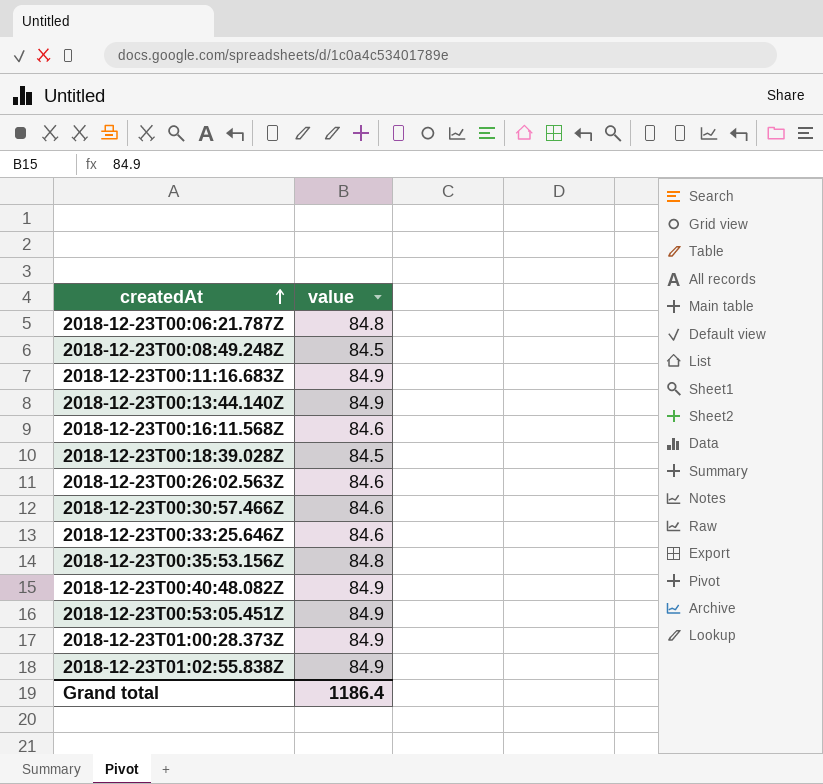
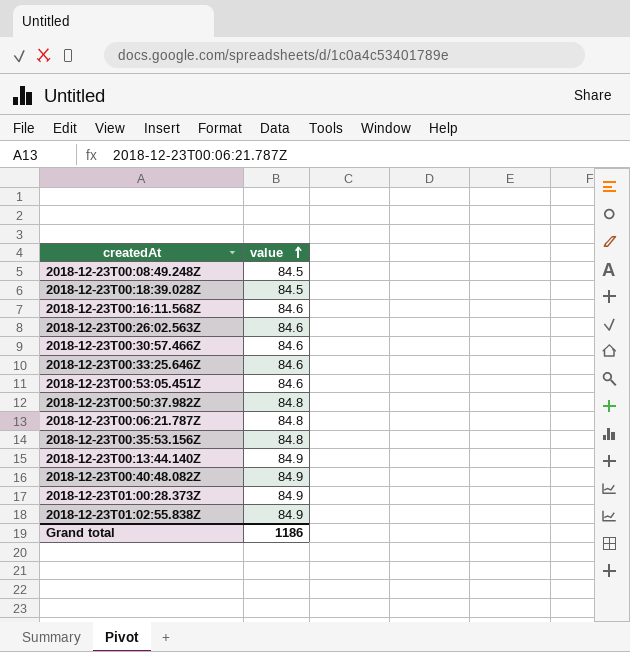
row order: createdAt ascending -> value ascending
row 2018-12-23T00:11:16.683Z: 84.9 -> none
2018-12-23T00:53:05.451Z | value: 84.9 -> 84.6
row 2018-12-23T00:50:37.982Z: none -> 84.8
Grand total | value: 1186.4 -> 1186

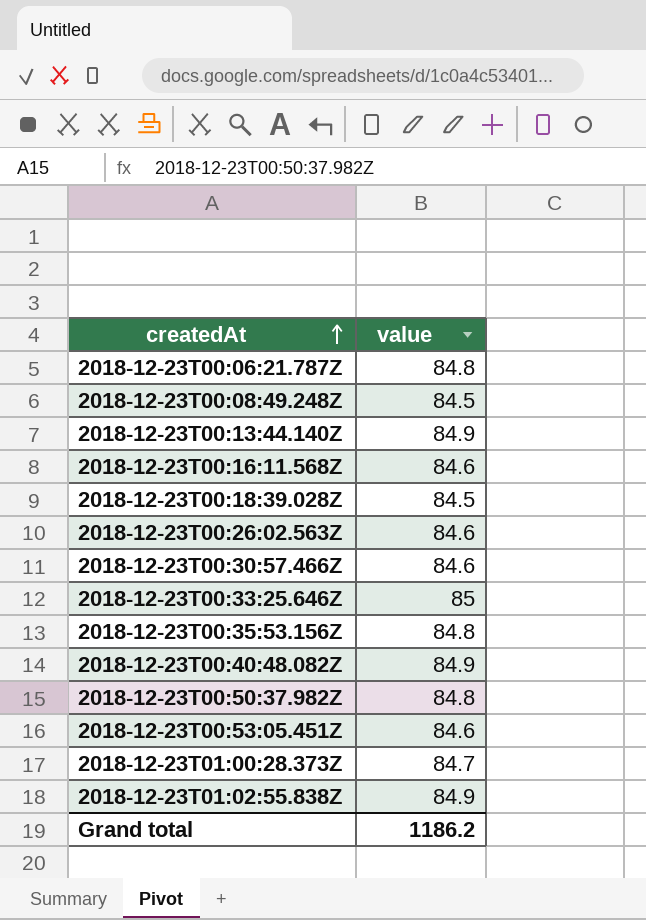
row order: value ascending -> createdAt ascending
2018-12-23T00:33:25.646Z | value: 84.6 -> 85
2018-12-23T01:00:28.373Z | value: 84.9 -> 84.7
Grand total | value: 1186 -> 1186.2

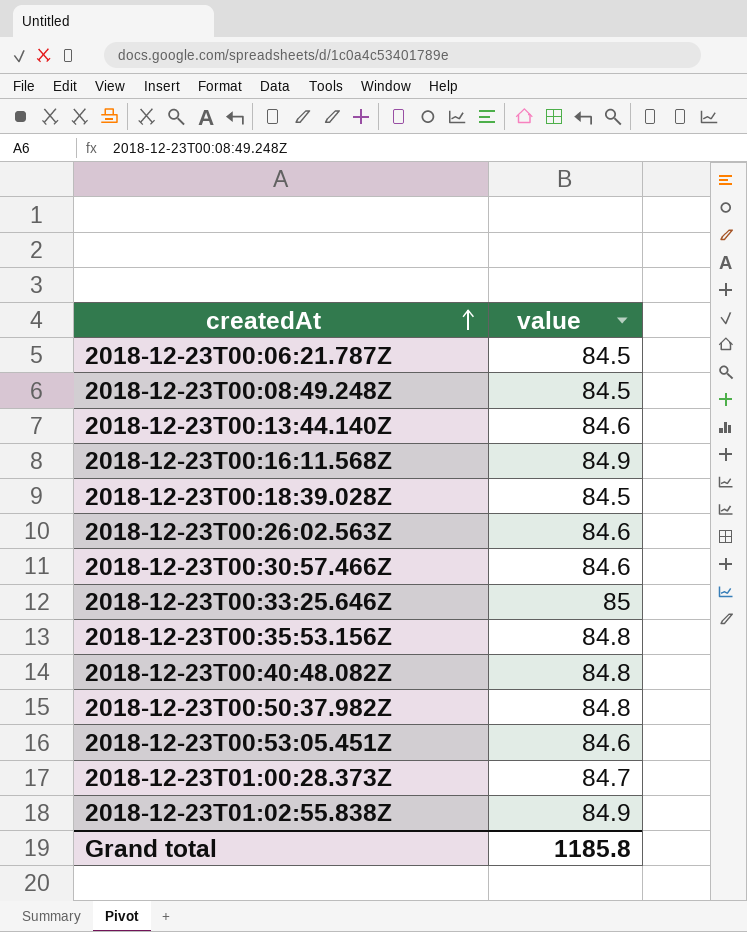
2018-12-23T00:06:21.787Z | value: 84.8 -> 84.5
2018-12-23T00:13:44.140Z | value: 84.9 -> 84.6
2018-12-23T00:16:11.568Z | value: 84.6 -> 84.9
2018-12-23T00:40:48.082Z | value: 84.9 -> 84.8
Grand total | value: 1186.2 -> 1185.8

